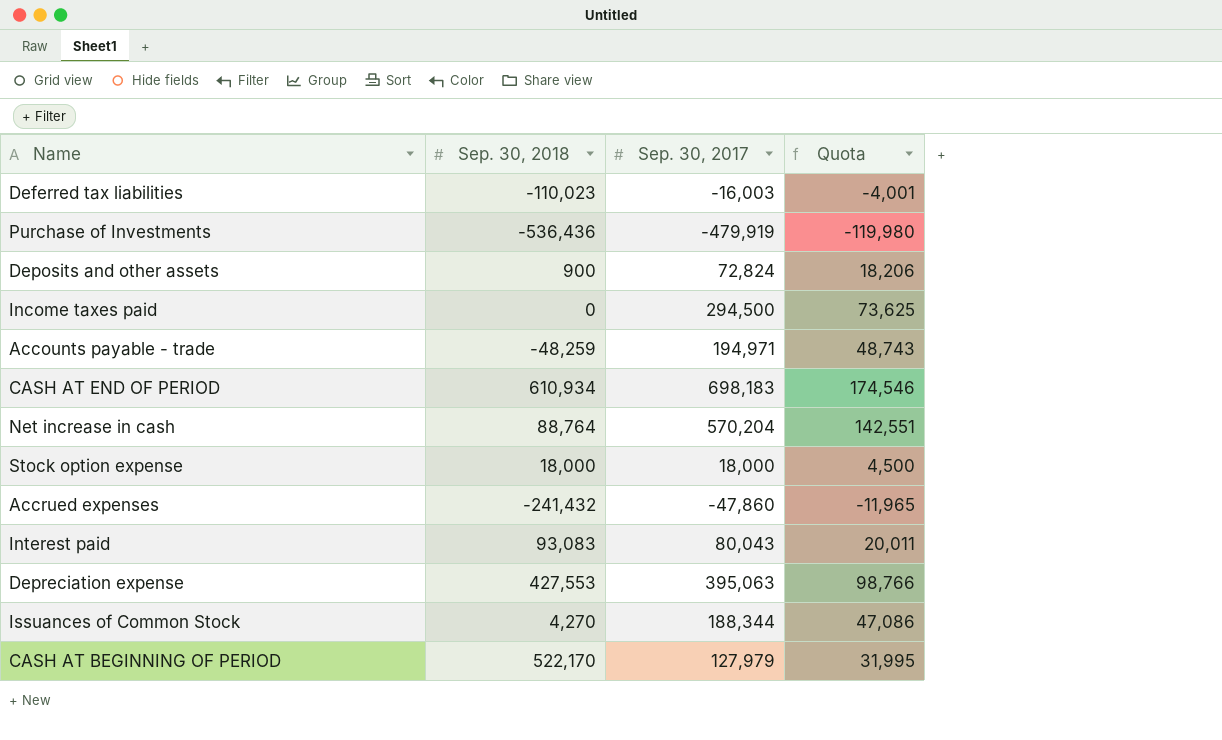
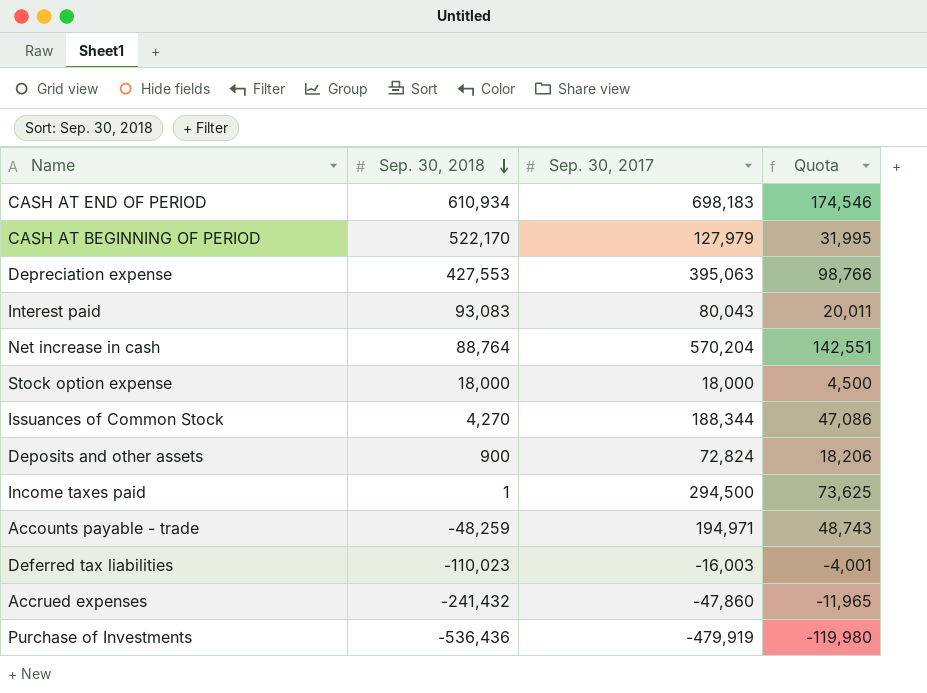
row order: none -> Sep. 30, 2018 descending
Income taxes paid | Sep. 30, 2018: 0 -> 1

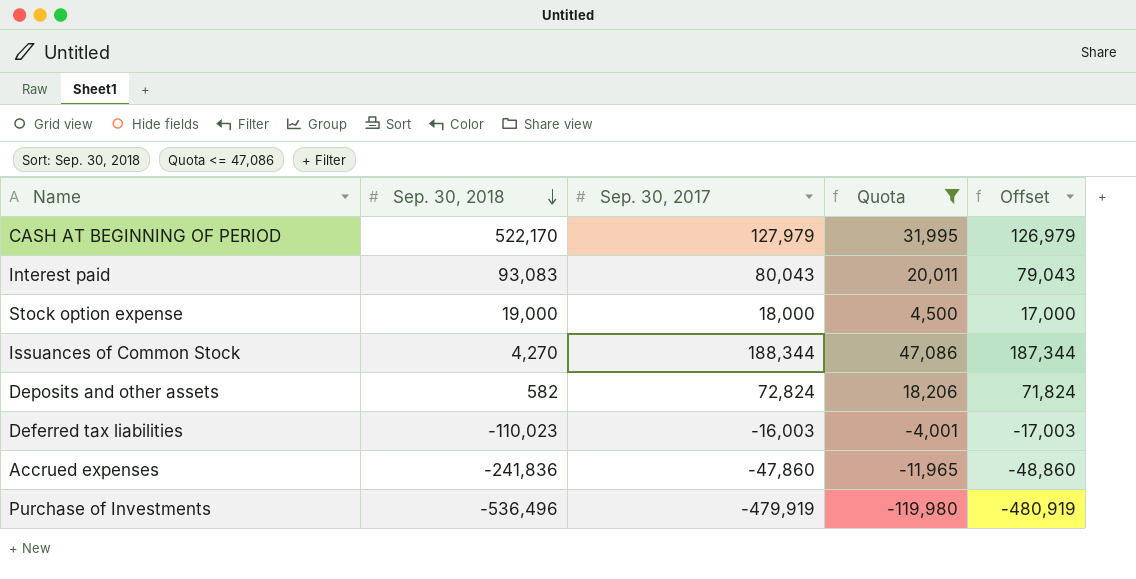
filter: none -> Quota <= 47,086
column Offset | formula: none -> [Sep. 30, 2017] - 1000
Stock option expense | Sep. 30, 2018: 18,000 -> 19,000
Deposits and other assets | Sep. 30, 2018: 900 -> 582
Accrued expenses | Sep. 30, 2018: -241,432 -> -241,836
Purchase of Investments | Sep. 30, 2018: -536,436 -> -536,496

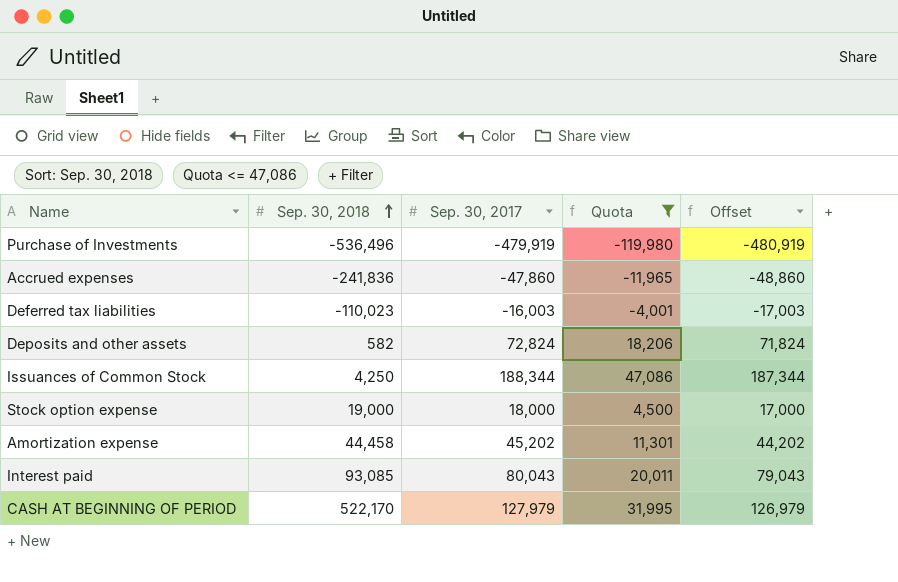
row order: Sep. 30, 2018 descending -> Sep. 30, 2018 ascending
Issuances of Common Stock | Sep. 30, 2018: 4,270 -> 4,250
row Amortization expense: none -> 44,458 | 45,202 | 11,301 | 44,202
Interest paid | Sep. 30, 2018: 93,083 -> 93,085

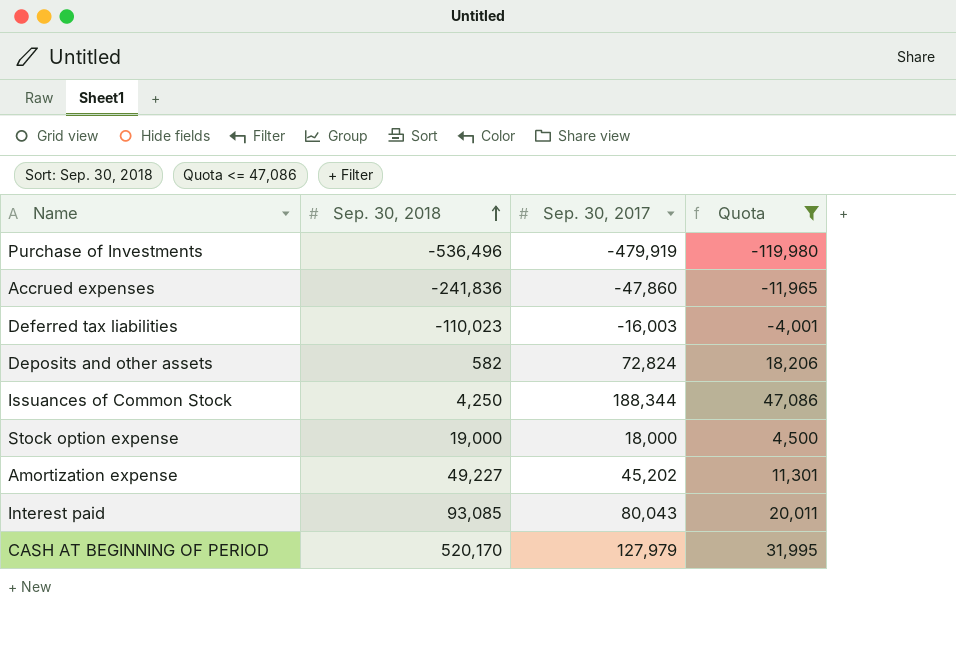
column Offset | formula: [Sep. 30, 2017] - 1000 -> none
Amortization expense | Sep. 30, 2018: 44,458 -> 49,227
CASH AT BEGINNING OF PERIOD | Sep. 30, 2018: 522,170 -> 520,170

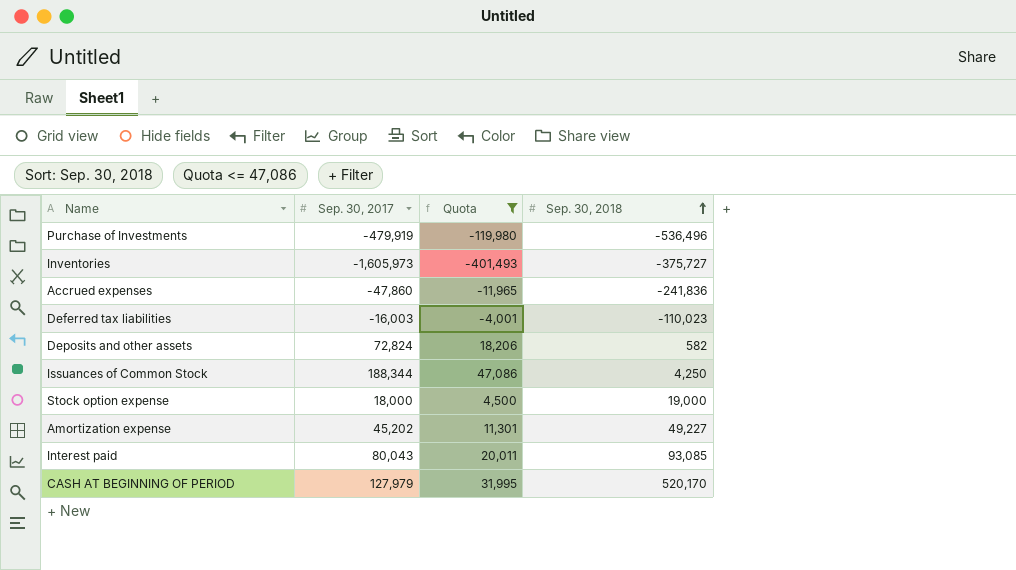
column Sep. 30, 2018 | position: 2 -> 4
row Inventories: none -> -1,605,973 | -401,493 | -375,727

